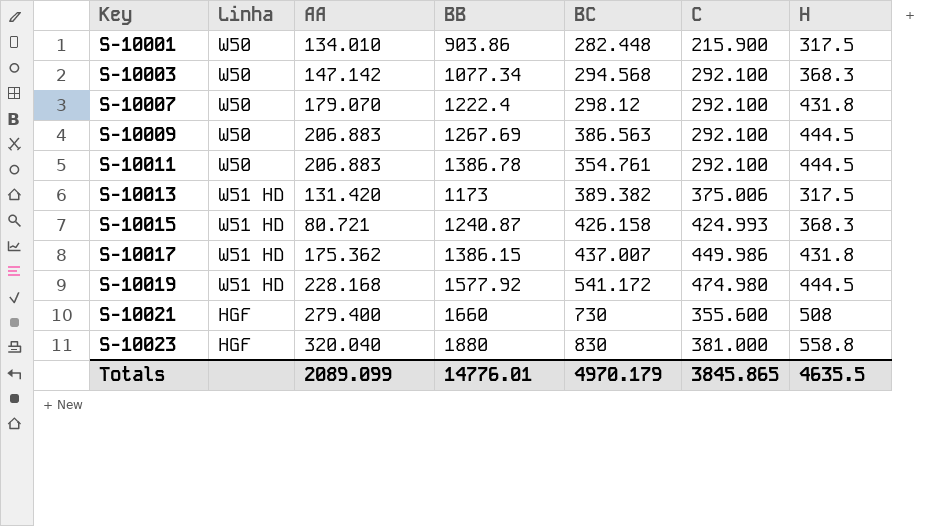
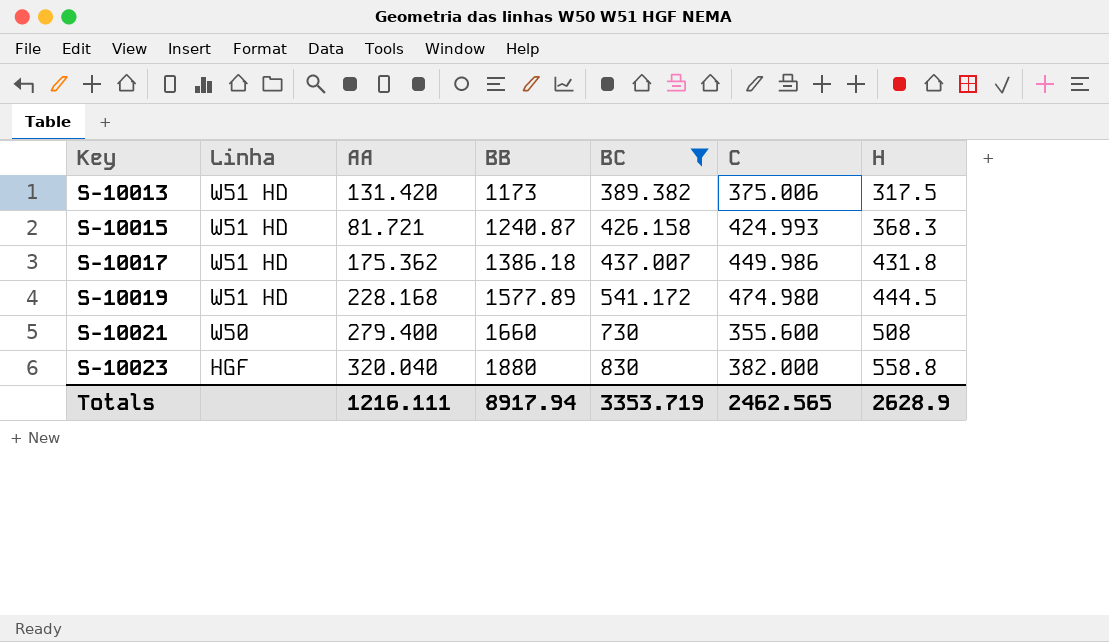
filter: none -> BC >= 389.382
S-10015 | AA: 80.721 -> 81.721
S-10017 | BB: 1386.15 -> 1386.18
S-10019 | BB: 1577.92 -> 1577.89
S-10021 | Linha: HGF -> W50
S-10023 | C: 381.000 -> 382.000
Totals | AA: 2089.099 -> 1216.111
Totals | BB: 14776.01 -> 8917.94
Totals | BC: 4970.179 -> 3353.719
Totals | C: 3845.865 -> 2462.565
Totals | H: 4635.5 -> 2628.9

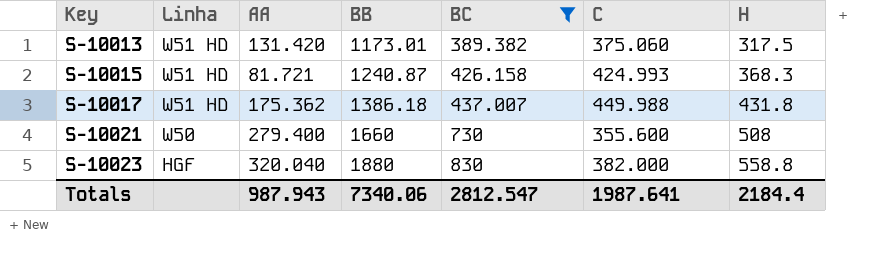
row S-10019: W51 HD | 228.168 | 1577.89 | 541.172 | 474.980 | 444.5 -> none
S-10013 | BB: 1173 -> 1173.01
S-10013 | C: 375.006 -> 375.060
S-10017 | C: 449.986 -> 449.988
Totals | AA: 1216.111 -> 987.943
Totals | BB: 8917.94 -> 7340.06
Totals | BC: 3353.719 -> 2812.547
Totals | C: 2462.565 -> 1987.641
Totals | H: 2628.9 -> 2184.4

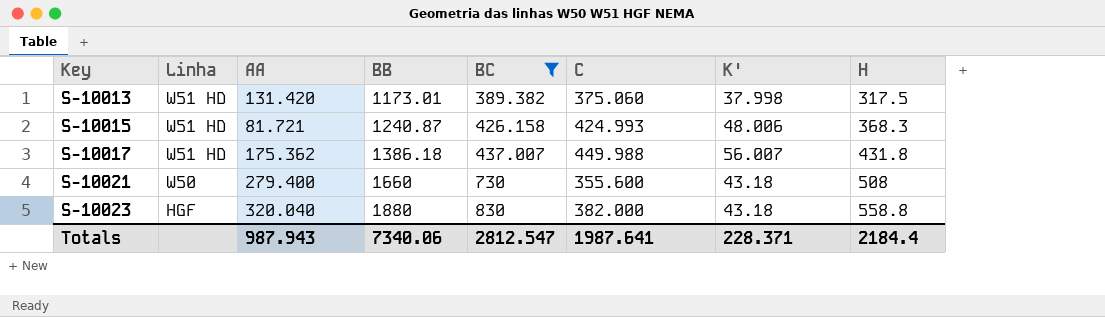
column K' | position: none -> 7

